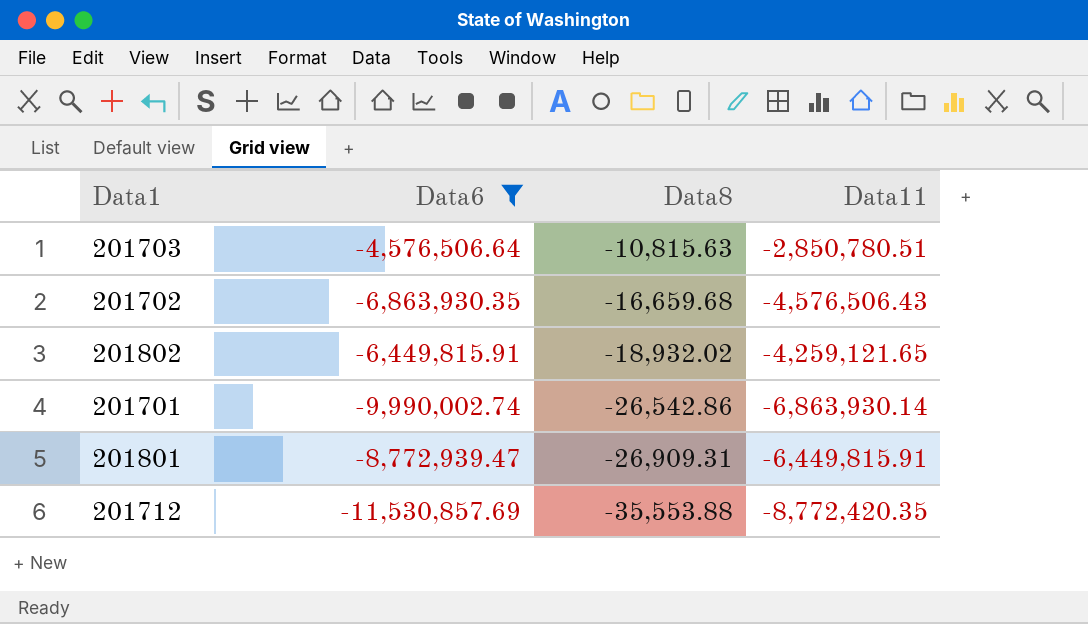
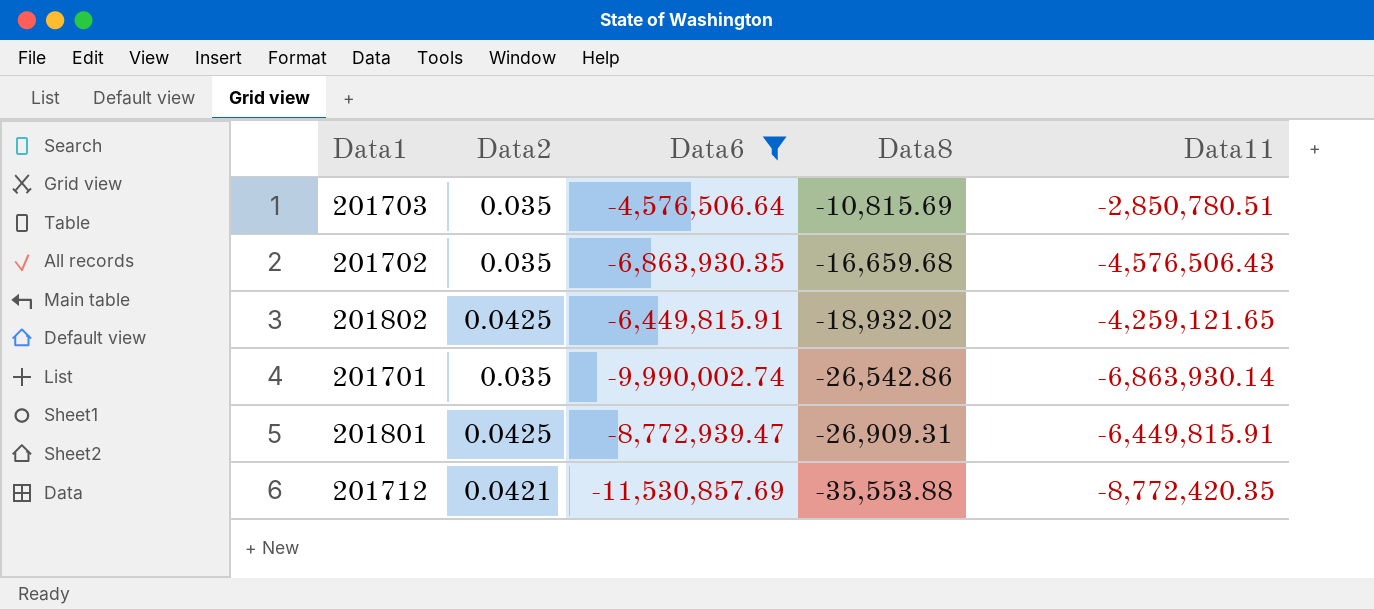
column Data2 | position: none -> 2
201703 | Data8: -10,815.63 -> -10,815.69

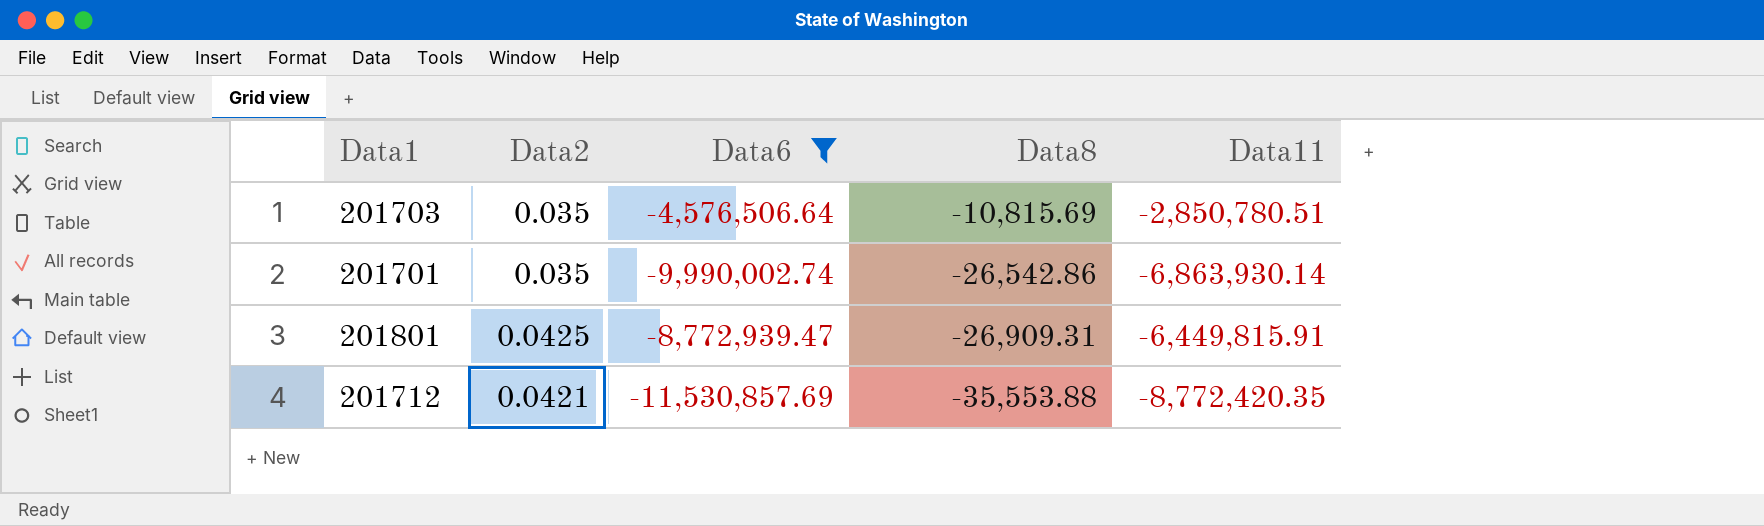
row 201702: 0.035 | -6,863,930.35 | -16,659.68 | -4,576,506.43 -> none
row 201802: 0.0425 | -6,449,815.91 | -18,932.02 | -4,259,121.65 -> none

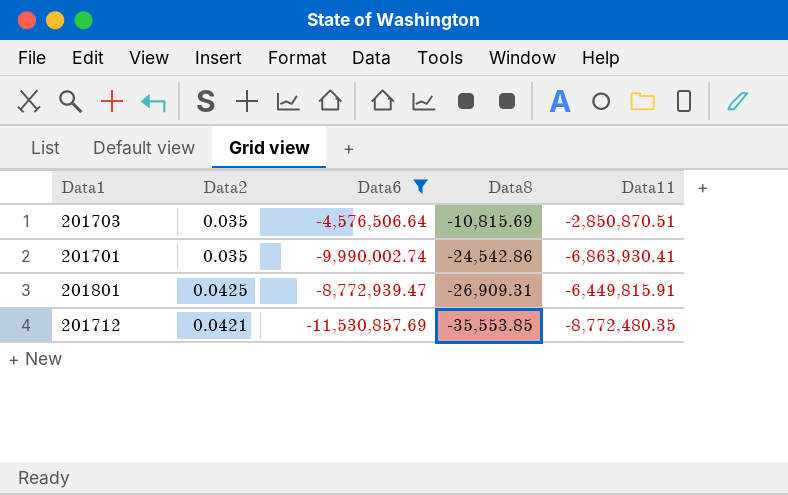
201703 | Data11: -2,850,780.51 -> -2,850,870.51
201701 | Data8: -26,542.86 -> -24,542.86
201701 | Data11: -6,863,930.14 -> -6,863,930.41
201712 | Data8: -35,553.88 -> -35,553.85
201712 | Data11: -8,772,420.35 -> -8,772,480.35

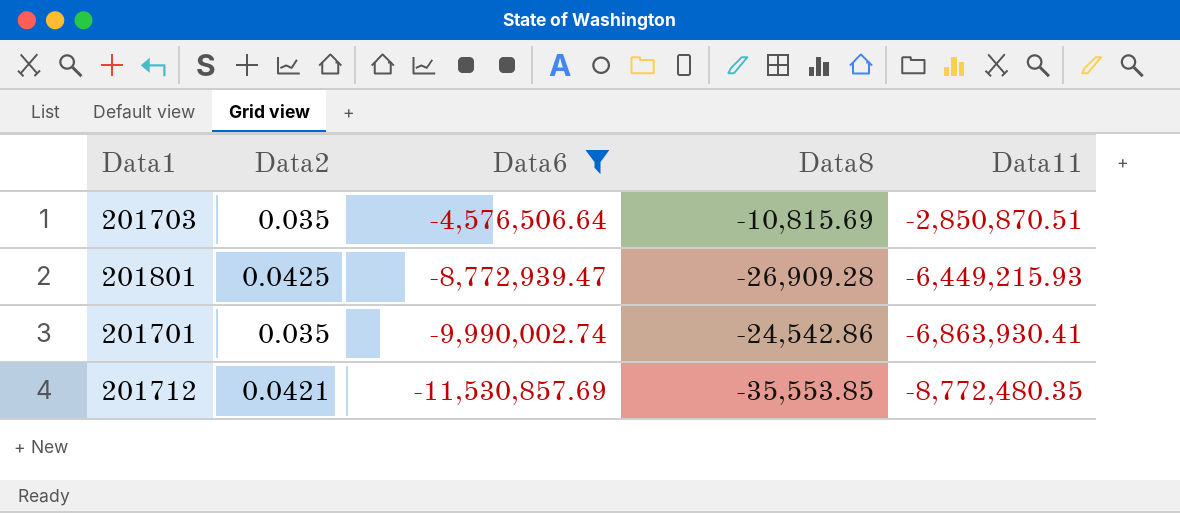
row order: Data8 descending -> Data6 descending
201801 | Data8: -26,909.31 -> -26,909.28
201801 | Data11: -6,449,815.91 -> -6,449,215.93

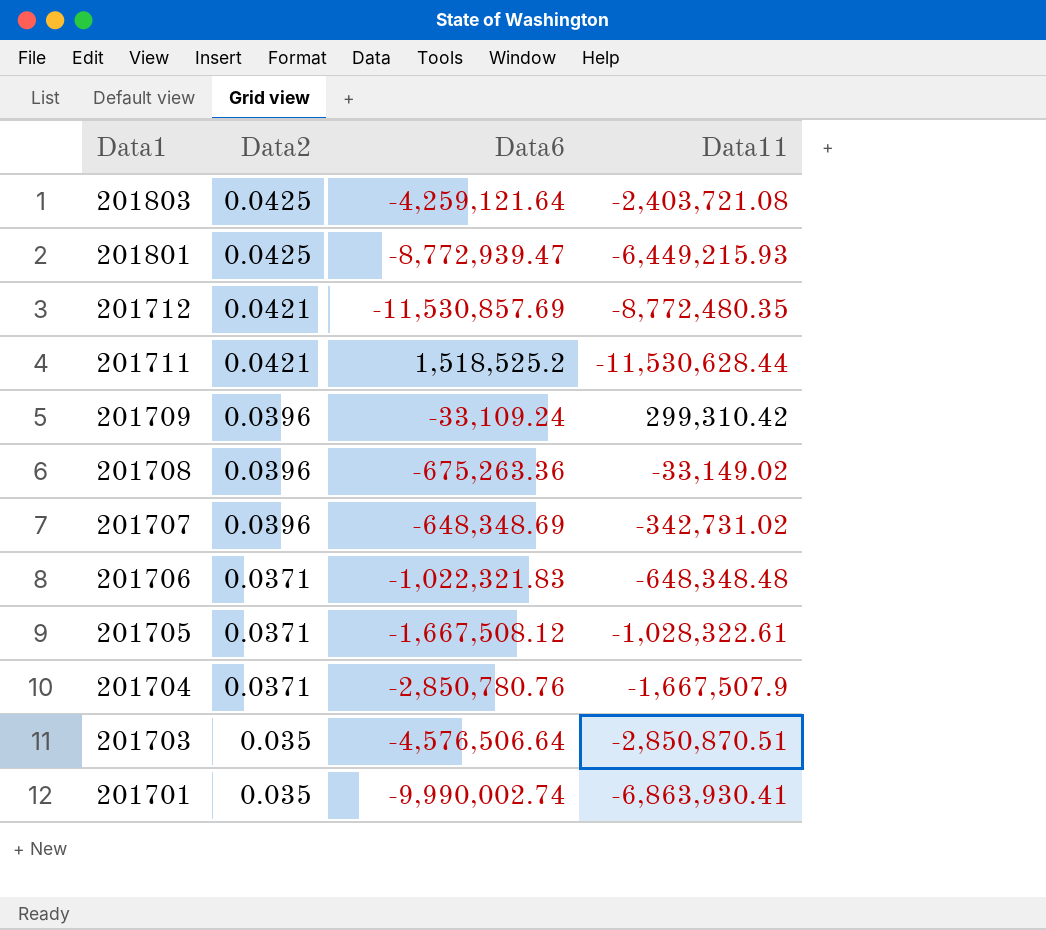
filter: Data6 <= -4,576,506.64 -> none
row order: Data6 descending -> Data1 descending
column Data8 | position: 4 -> none

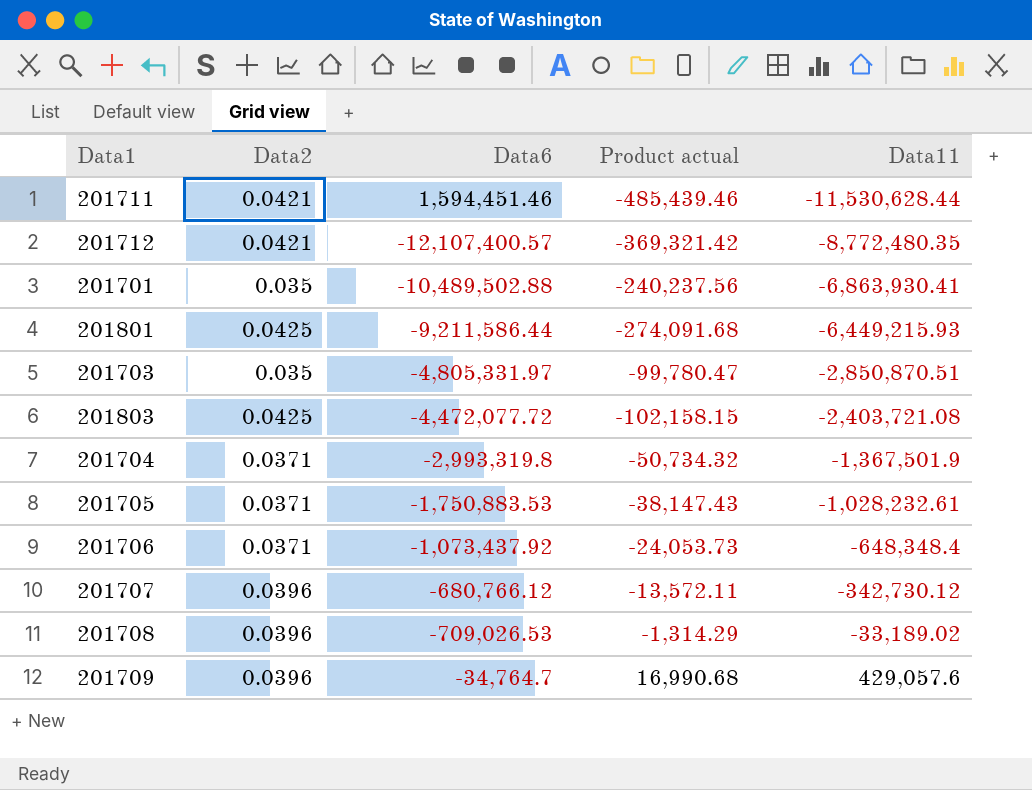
row order: Data1 descending -> Data11 ascending
column Product actual | formula: none -> [Data2] * [Data11]
201711 | Data6: 1,518,525.2 -> 1,594,451.46
201712 | Data6: -11,530,857.69 -> -12,107,400.57
201701 | Data6: -9,990,002.74 -> -10,489,502.88
201801 | Data6: -8,772,939.47 -> -9,211,586.44
201703 | Data6: -4,576,506.64 -> -4,805,331.97
201803 | Data6: -4,259,121.64 -> -4,472,077.72
201704 | Data6: -2,850,780.76 -> -2,993,319.8
201704 | Data11: -1,667,507.9 -> -1,367,501.9
201705 | Data6: -1,667,508.12 -> -1,750,883.53
201705 | Data11: -1,028,322.61 -> -1,028,232.61
201706 | Data6: -1,022,321.83 -> -1,073,437.92
201706 | Data11: -648,348.48 -> -648,348.4
201707 | Data6: -648,348.69 -> -680,766.12
201707 | Data11: -342,731.02 -> -342,730.12
201708 | Data6: -675,263.36 -> -709,026.53
201708 | Data11: -33,149.02 -> -33,189.02
201709 | Data6: -33,109.24 -> -34,764.7
201709 | Data11: 299,310.42 -> 429,057.6

